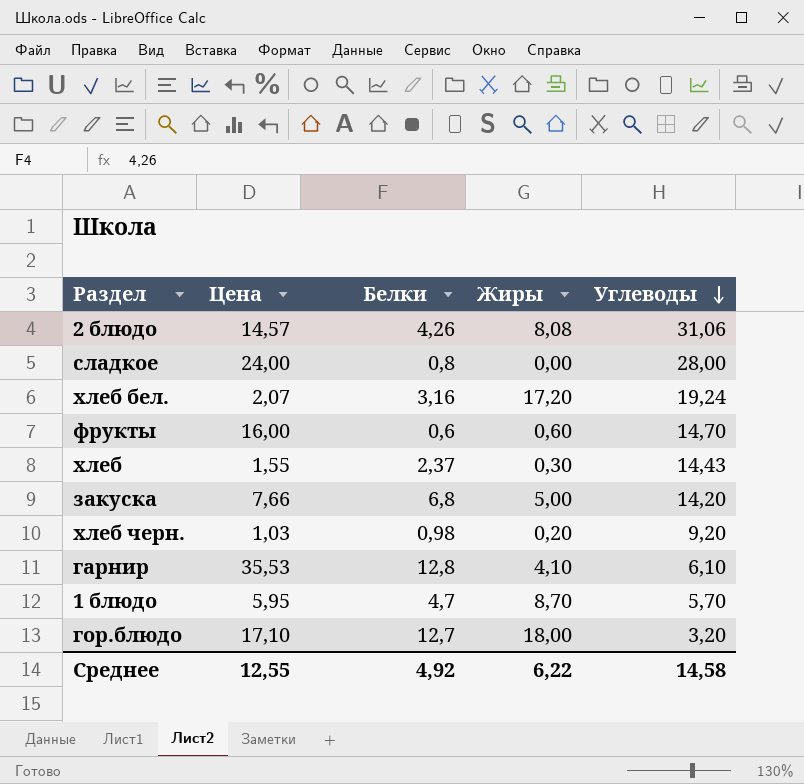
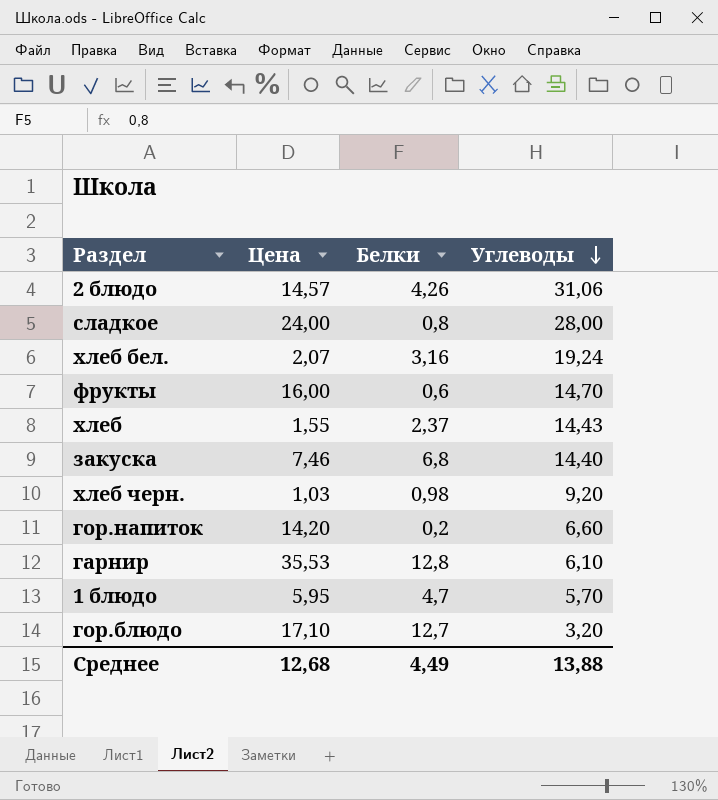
column Жиры | position: 4 -> none
закуска | Цена: 7,66 -> 7,46
закуска | Углеводы: 14,20 -> 14,40
row гор.напиток: none -> 14,20 | 0,2 | 6,60
Среднее | Цена: 12,55 -> 12,68
Среднее | Белки: 4,92 -> 4,49
Среднее | Углеводы: 14,58 -> 13,88

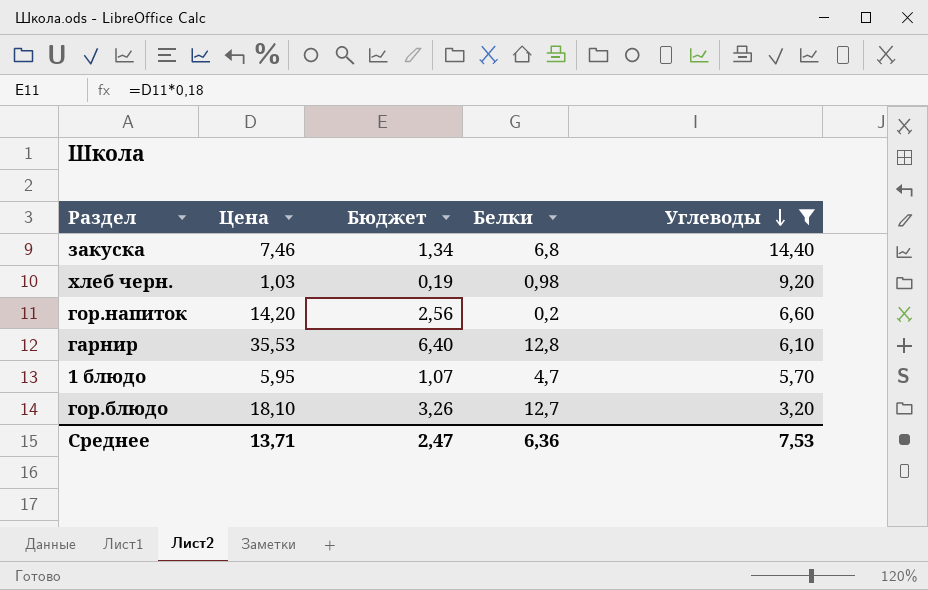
filter: none -> Углеводы <= 14,40
column Бюджет | formula: none -> [Цена] * 0,18
гор.блюдо | Цена: 17,10 -> 18,10
Среднее | Цена: 12,68 -> 13,71
Среднее | Белки: 4,49 -> 6,36
Среднее | Углеводы: 13,88 -> 7,53

